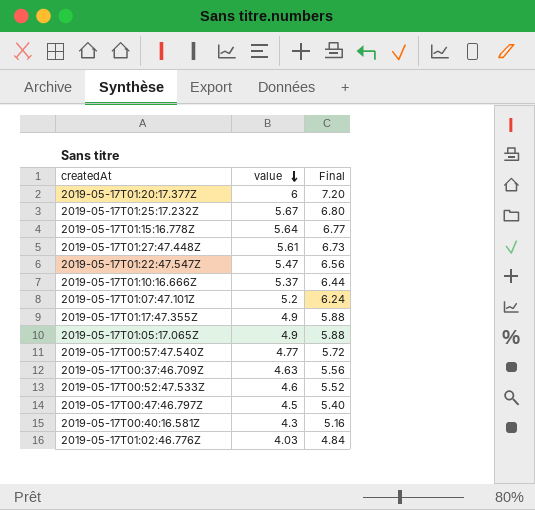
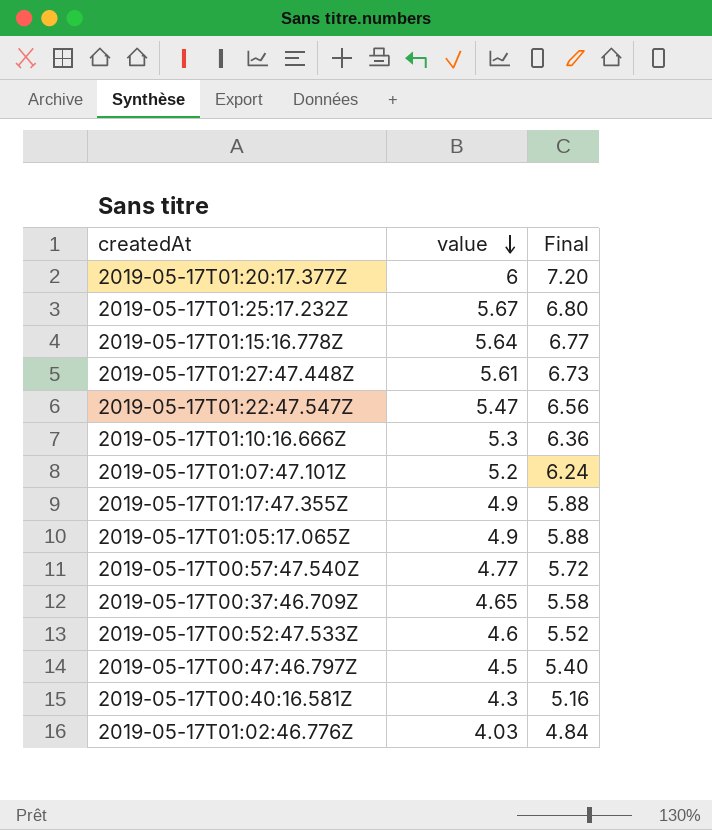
2019-05-17T01:10:16.666Z | value: 5.37 -> 5.3
2019-05-17T01:10:16.666Z | Final: 6.44 -> 6.36
2019-05-17T00:37:46.709Z | value: 4.63 -> 4.65
2019-05-17T00:37:46.709Z | Final: 5.56 -> 5.58

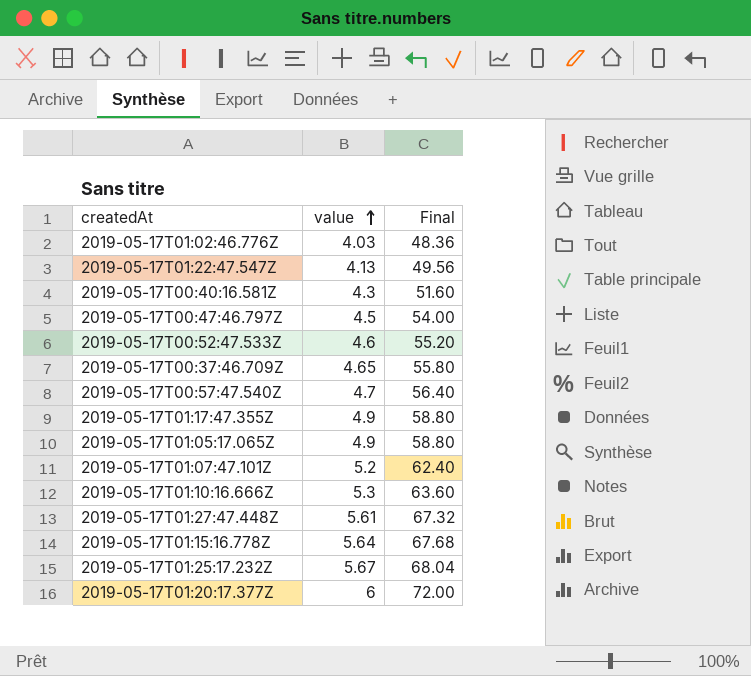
row order: value descending -> value ascending
column Final | formula: [value] * 1.2 -> [value] * 12
2019-05-17T01:22:47.547Z | value: 5.47 -> 4.13
2019-05-17T00:57:47.540Z | value: 4.77 -> 4.7

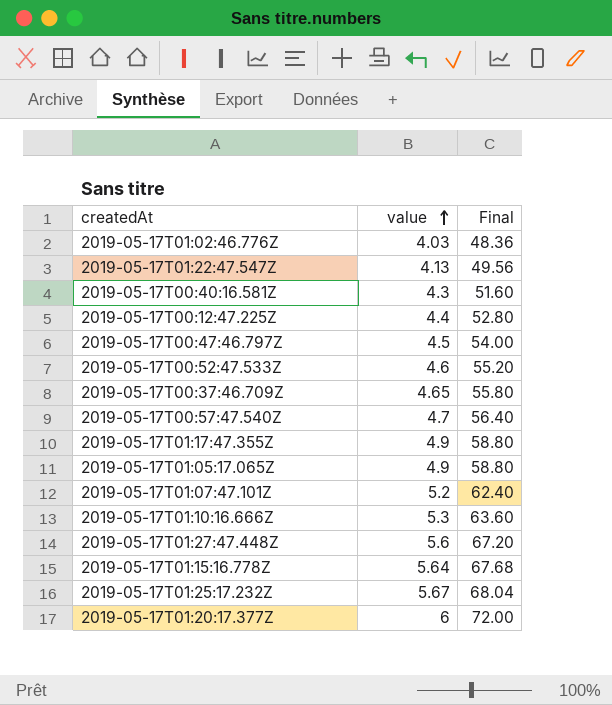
row 2019-05-17T00:12:47.225Z: none -> 4.4 | 52.80
2019-05-17T01:27:47.448Z | value: 5.61 -> 5.6
2019-05-17T01:27:47.448Z | Final: 67.32 -> 67.20

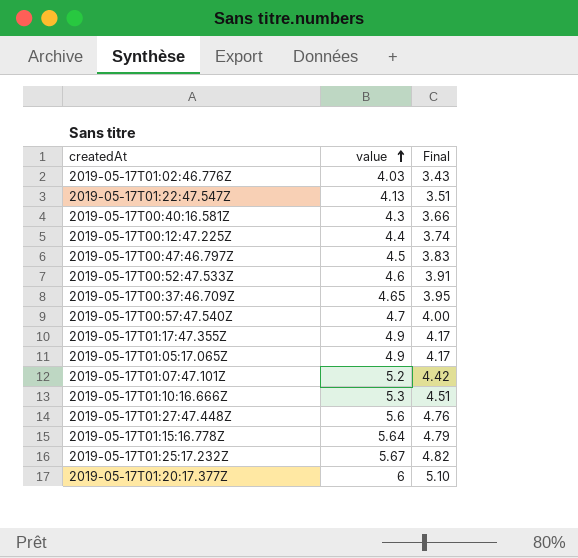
column Final | formula: [value] * 12 -> [value] * 0.85

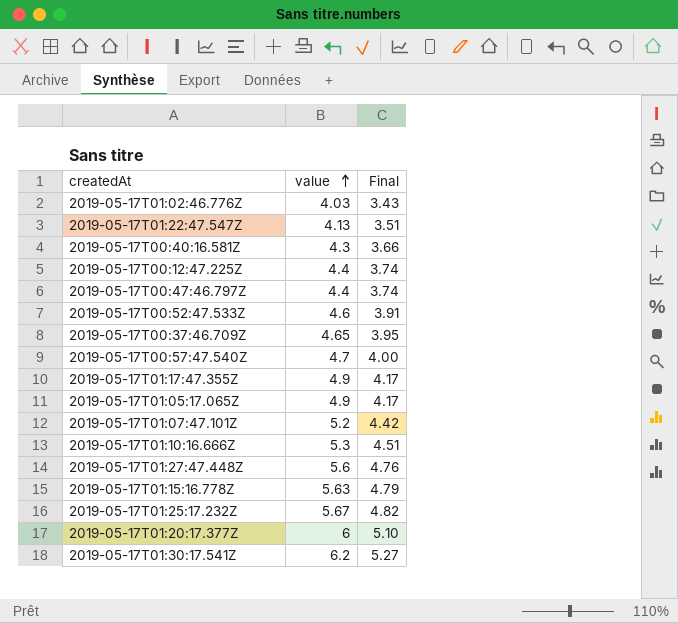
2019-05-17T00:47:46.797Z | value: 4.5 -> 4.4
2019-05-17T00:47:46.797Z | Final: 3.83 -> 3.74
2019-05-17T01:15:16.778Z | value: 5.64 -> 5.63
row 2019-05-17T01:30:17.541Z: none -> 6.2 | 5.27

